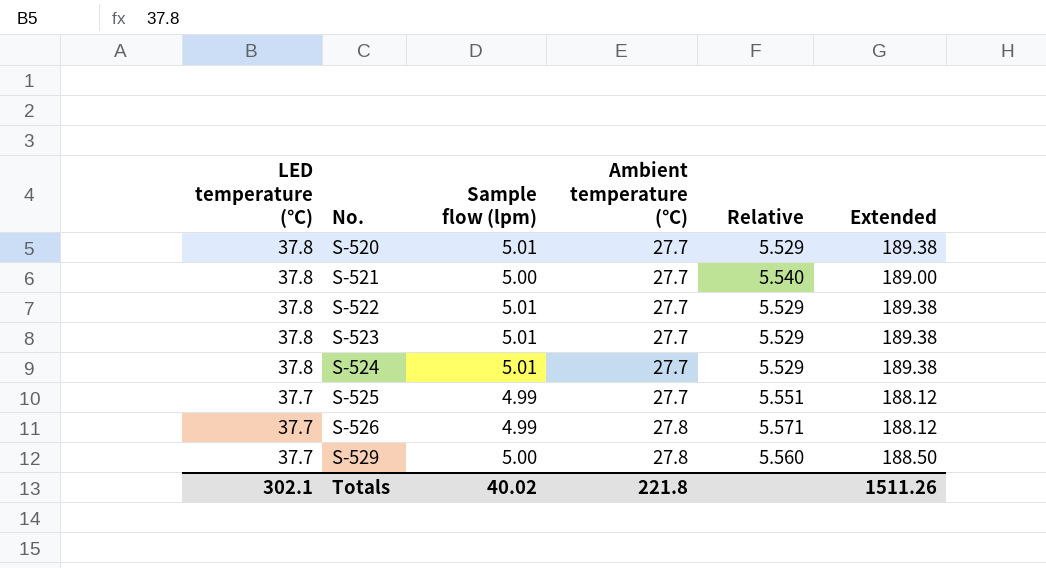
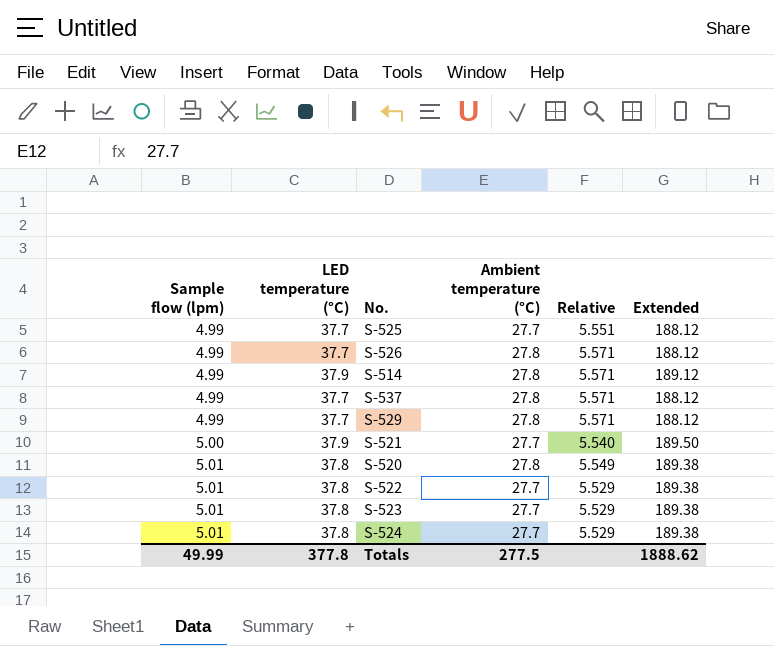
row order: LED temperature (°C) descending -> Sample flow (lpm) ascending
column Sample flow (lpm) | position: 3 -> 1
row S-514: none -> 4.99 | 37.9 | 27.8 | 5.571 | 189.12
row S-537: none -> 4.99 | 37.7 | 27.8 | 5.571 | 188.12
S-529 | Sample flow (lpm): 5.00 -> 4.99
S-529 | Relative: 5.560 -> 5.571
S-529 | Extended: 188.50 -> 188.12
S-521 | LED temperature (°C): 37.8 -> 37.9
S-521 | Extended: 189.00 -> 189.50
S-520 | Ambient temperature (°C): 27.7 -> 27.8
S-520 | Relative: 5.529 -> 5.549
Totals | Sample flow (lpm): 40.02 -> 49.99
Totals | LED temperature (°C): 302.1 -> 377.8
Totals | Ambient temperature (°C): 221.8 -> 277.5
Totals | Extended: 1511.26 -> 1888.62

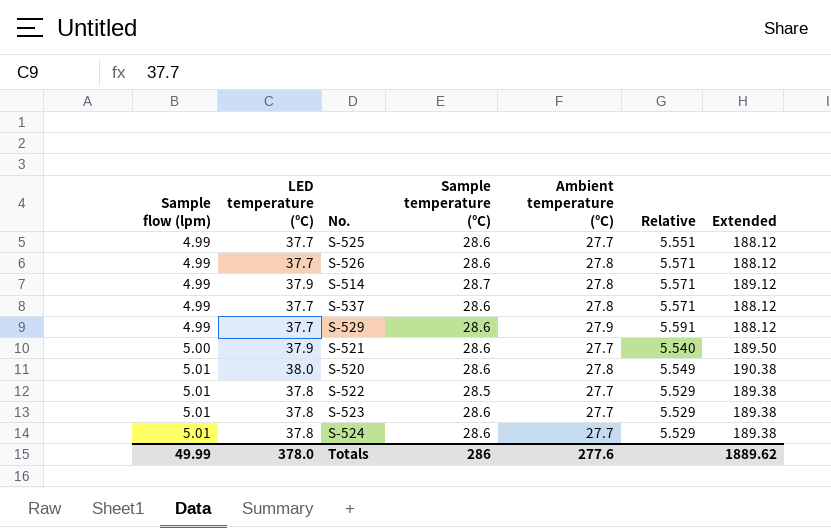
column Sample temperature (°C) | position: none -> 4
S-529 | Ambient temperature (°C): 27.8 -> 27.9
S-529 | Relative: 5.571 -> 5.591
S-520 | LED temperature (°C): 37.8 -> 38.0
S-520 | Extended: 189.38 -> 190.38
Totals | LED temperature (°C): 377.8 -> 378.0
Totals | Ambient temperature (°C): 277.5 -> 277.6
Totals | Extended: 1888.62 -> 1889.62

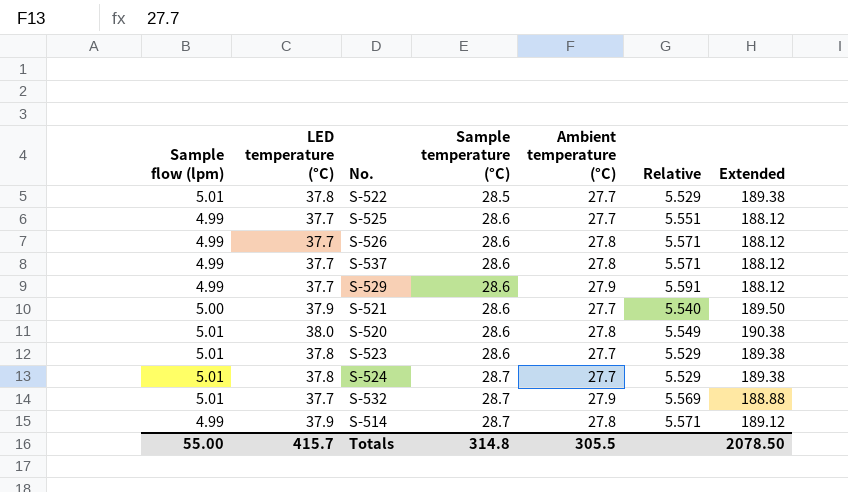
row order: Sample flow (lpm) ascending -> Sample temperature (°C) ascending
S-524 | Sample temperature (°C): 28.6 -> 28.7
row S-532: none -> 5.01 | 37.7 | 28.7 | 27.9 | 5.569 | 188.88
Totals | Sample flow (lpm): 49.99 -> 55.00
Totals | LED temperature (°C): 378.0 -> 415.7
Totals | Sample temperature (°C): 286 -> 314.8
Totals | Ambient temperature (°C): 277.6 -> 305.5
Totals | Extended: 1889.62 -> 2078.50

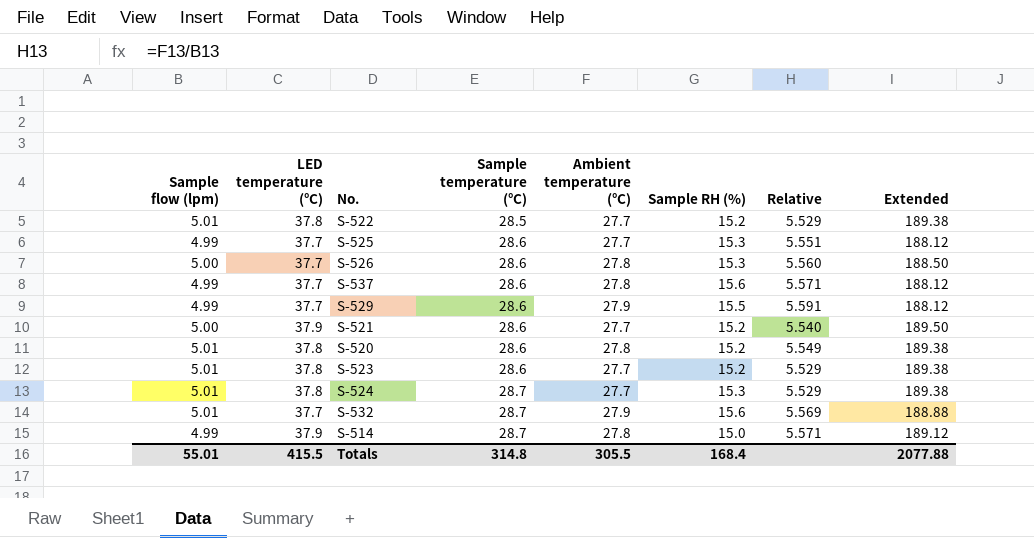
column Sample RH (%) | position: none -> 6
S-526 | Sample flow (lpm): 4.99 -> 5.00
S-526 | Relative: 5.571 -> 5.560
S-526 | Extended: 188.12 -> 188.50
S-520 | LED temperature (°C): 38.0 -> 37.8
S-520 | Extended: 190.38 -> 189.38
Totals | Sample flow (lpm): 55.00 -> 55.01
Totals | LED temperature (°C): 415.7 -> 415.5
Totals | Extended: 2078.50 -> 2077.88

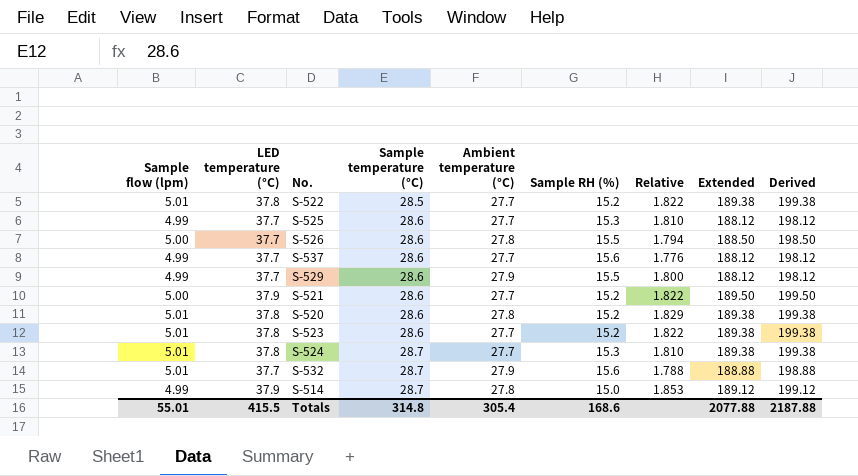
column Relative | formula: [Ambient temperature (°C)] / [Sample flow (lpm)] -> [Ambient temperature (°C)] / [Sample RH (%)]
column Derived | formula: none -> [Extended] + 10
S-526 | Sample RH (%): 15.3 -> 15.5
S-537 | Ambient temperature (°C): 27.8 -> 27.7
Totals | Ambient temperature (°C): 305.5 -> 305.4
Totals | Sample RH (%): 168.4 -> 168.6

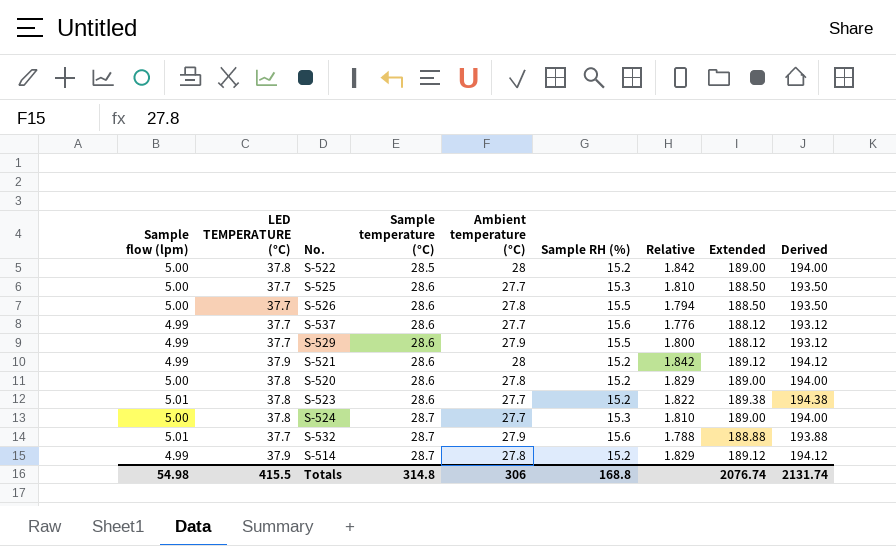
column name: LED temperature (°C) -> LED TEMPERATURE (°C)
column Derived | formula: [Extended] + 10 -> [Extended] + 5
S-522 | Sample flow (lpm): 5.01 -> 5.00
S-522 | Ambient temperature (°C): 27.7 -> 28
S-522 | Relative: 1.822 -> 1.842
S-522 | Extended: 189.38 -> 189.00
S-525 | Sample flow (lpm): 4.99 -> 5.00
S-525 | Extended: 188.12 -> 188.50
S-521 | Sample flow (lpm): 5.00 -> 4.99
S-521 | Ambient temperature (°C): 27.7 -> 28
S-521 | Relative: 1.822 -> 1.842
S-521 | Extended: 189.50 -> 189.12
S-520 | Sample flow (lpm): 5.01 -> 5.00
S-520 | Extended: 189.38 -> 189.00
S-524 | Sample flow (lpm): 5.01 -> 5.00
S-524 | Extended: 189.38 -> 189.00
S-514 | Sample RH (%): 15.0 -> 15.2
S-514 | Relative: 1.853 -> 1.829
Totals | Sample flow (lpm): 55.01 -> 54.98
Totals | Ambient temperature (°C): 305.4 -> 306
Totals | Sample RH (%): 168.6 -> 168.8
Totals | Extended: 2077.88 -> 2076.74
Totals | Derived: 2187.88 -> 2131.74

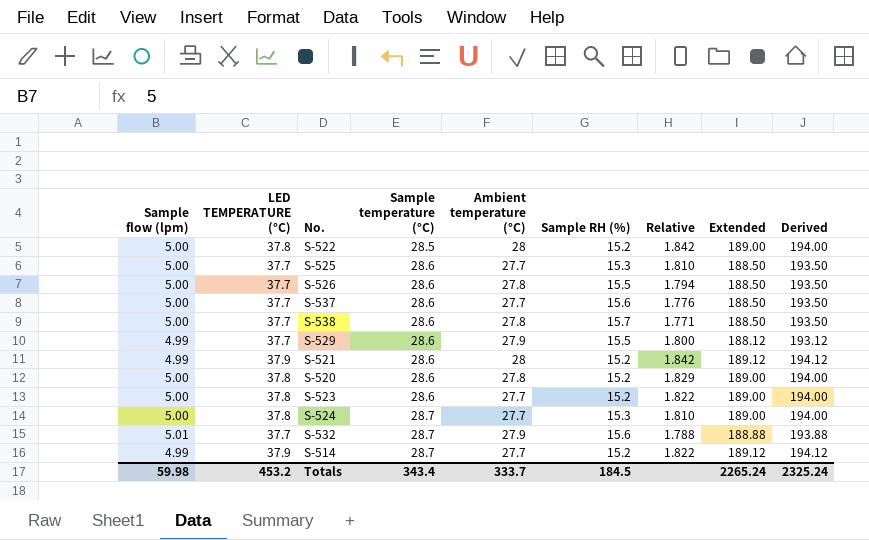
S-537 | Sample flow (lpm): 4.99 -> 5.00
S-537 | Extended: 188.12 -> 188.50
S-537 | Derived: 193.12 -> 193.50
row S-538: none -> 5.00 | 37.7 | 28.6 | 27.8 | 15.7 | 1.771 | 188.50 | 193.50
S-523 | Sample flow (lpm): 5.01 -> 5.00
S-523 | Extended: 189.38 -> 189.00
S-523 | Derived: 194.38 -> 194.00
S-514 | Ambient temperature (°C): 27.8 -> 27.7
S-514 | Relative: 1.829 -> 1.822
Totals | Sample flow (lpm): 54.98 -> 59.98
Totals | LED TEMPERATURE (°C): 415.5 -> 453.2
Totals | Sample temperature (°C): 314.8 -> 343.4
Totals | Ambient temperature (°C): 306 -> 333.7
Totals | Sample RH (%): 168.8 -> 184.5
Totals | Extended: 2076.74 -> 2265.24
Totals | Derived: 2131.74 -> 2325.24

